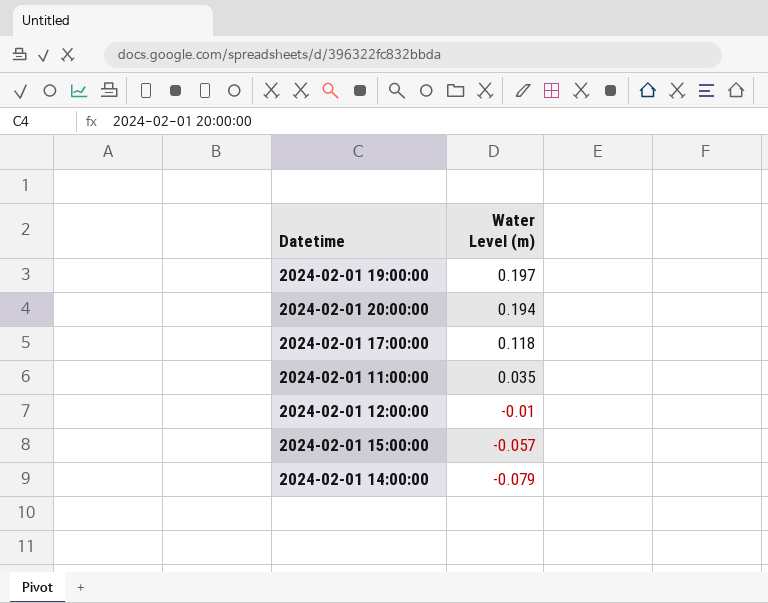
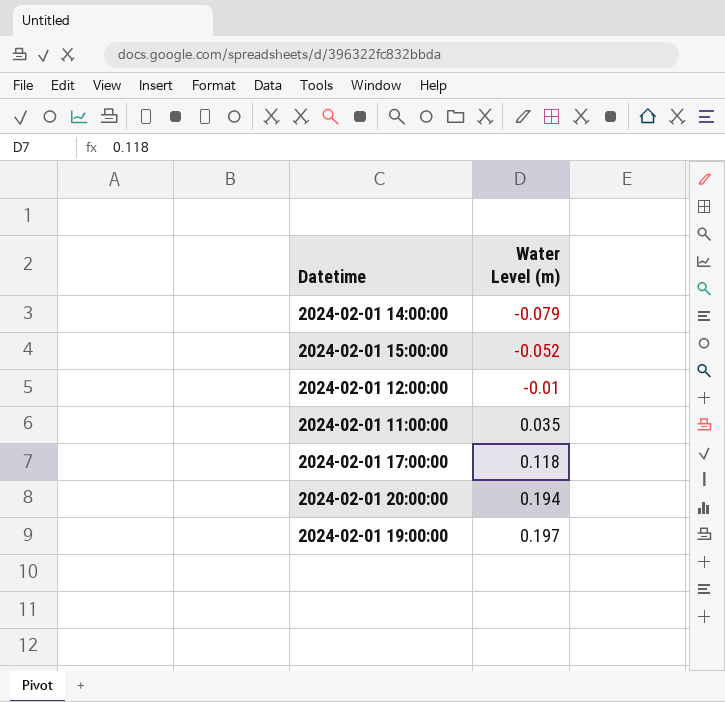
row order: Water Level (m) descending -> Water Level (m) ascending
2024-02-01 15:00:00 | Water Level (m): -0.057 -> -0.052

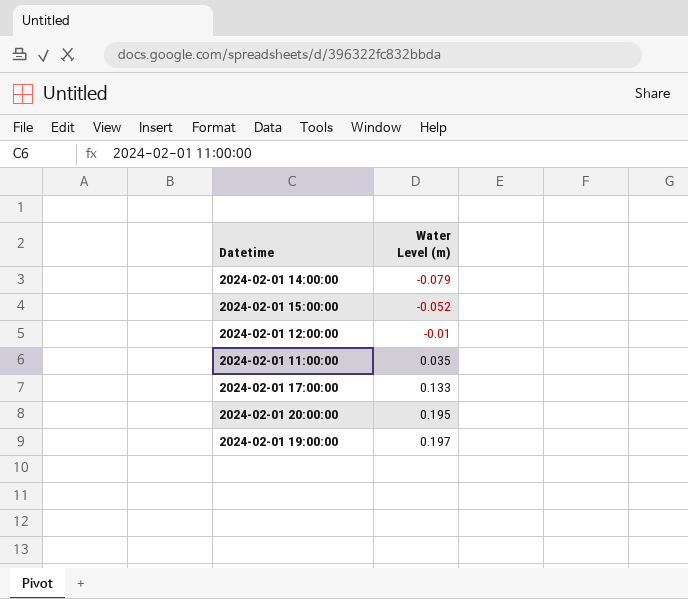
2024-02-01 17:00:00 | Water Level (m): 0.118 -> 0.133
2024-02-01 20:00:00 | Water Level (m): 0.194 -> 0.195

